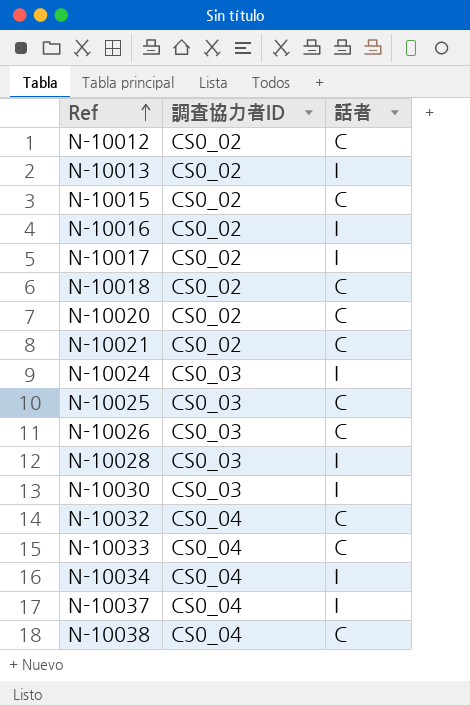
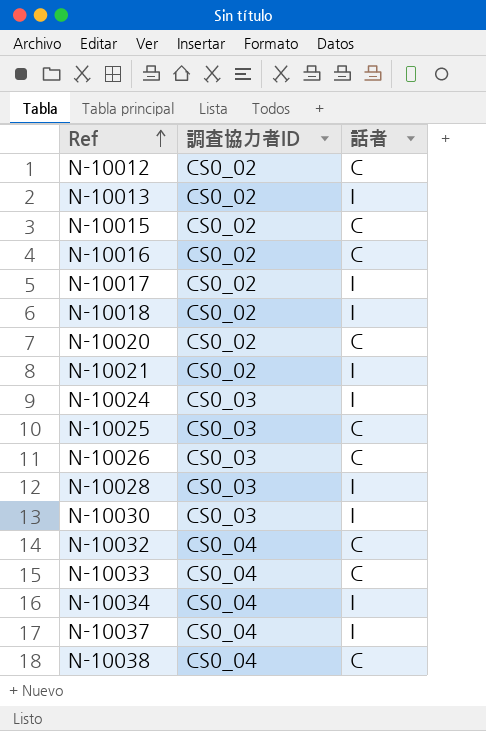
N-10016 | 話者: I -> C
N-10018 | 話者: C -> I
N-10021 | 話者: C -> I

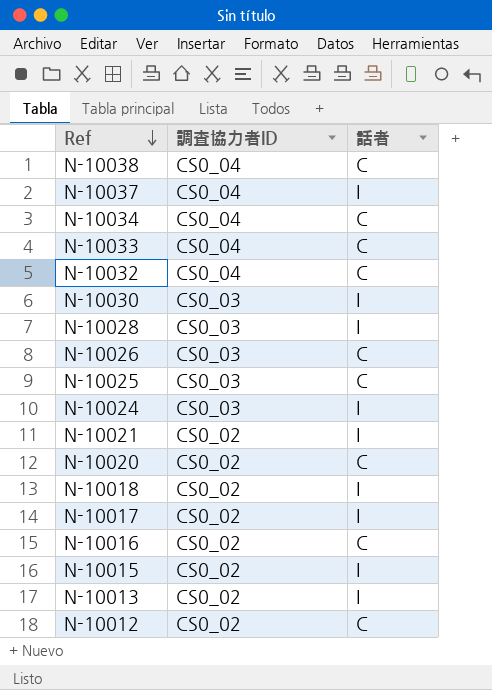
row order: Ref ascending -> Ref descending
N-10034 | 話者: I -> C
N-10015 | 話者: C -> I

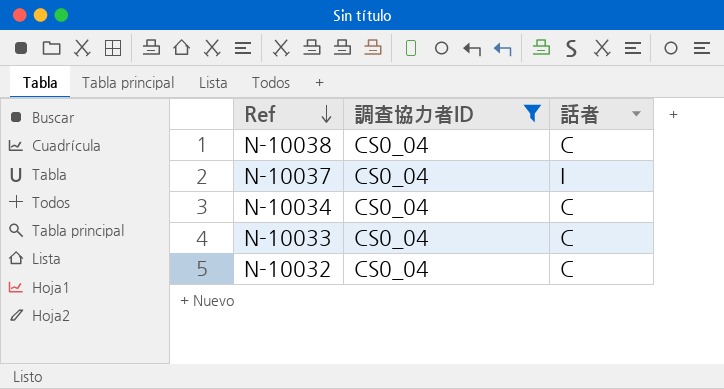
filter: none -> 調査協力者ID = CS0_04

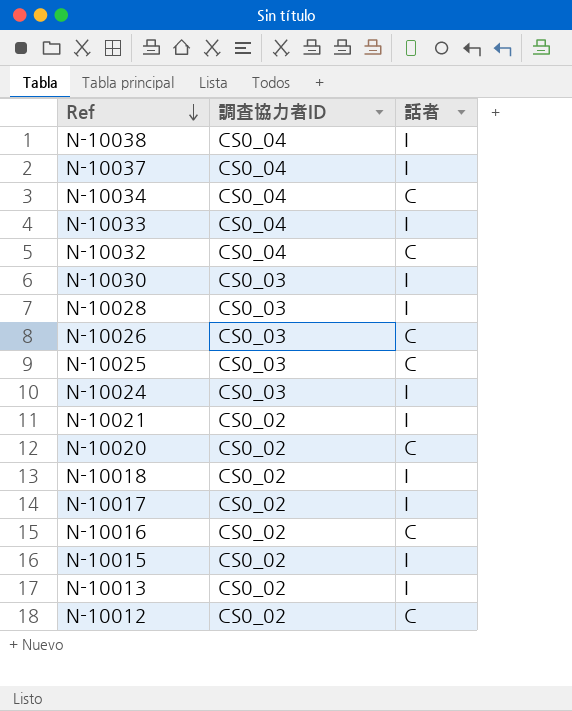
filter: 調査協力者ID = CS0_04 -> none
N-10038 | 話者: C -> I
N-10033 | 話者: C -> I

